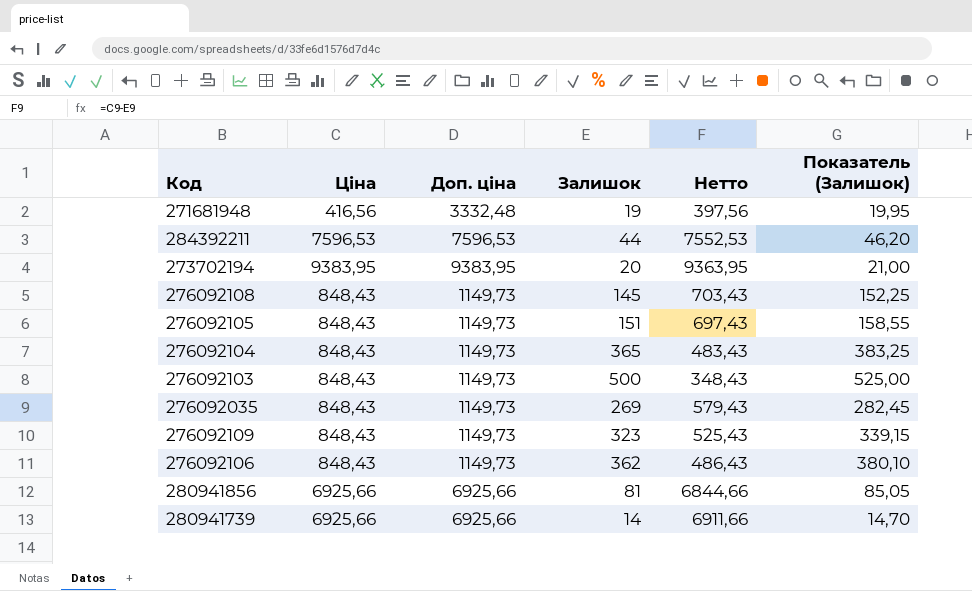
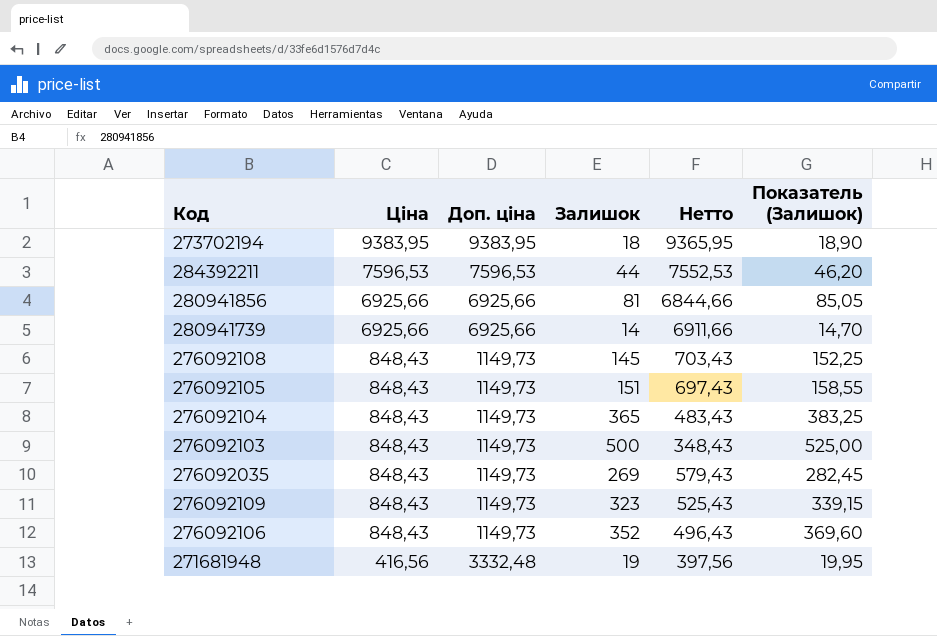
row order: none -> Ціна descending
273702194 | Залишок: 20 -> 18
273702194 | Нетто: 9363,95 -> 9365,95
273702194 | Показатель (Залишок): 21,00 -> 18,90
276092106 | Залишок: 362 -> 352
276092106 | Нетто: 486,43 -> 496,43
276092106 | Показатель (Залишок): 380,10 -> 369,60

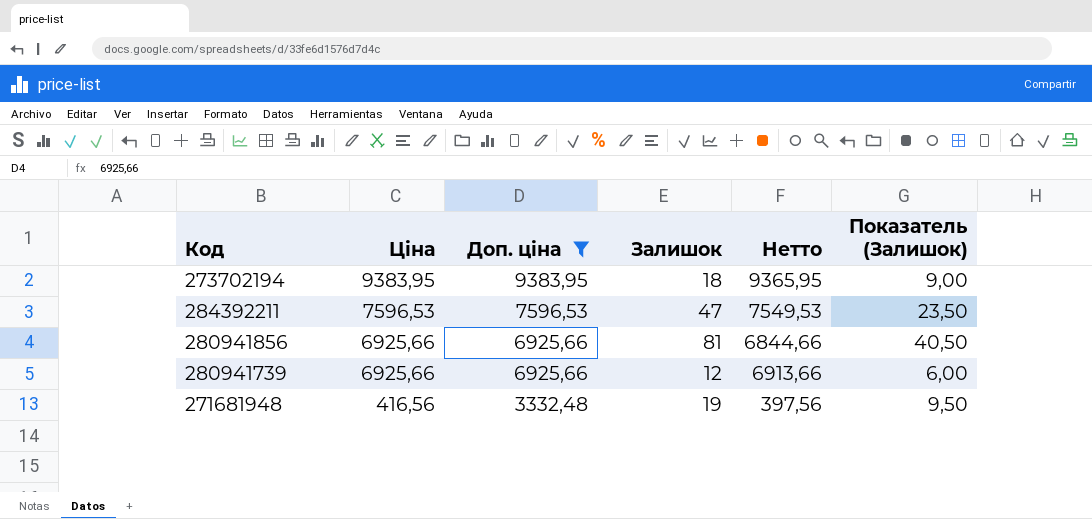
filter: none -> Доп. ціна != 1149,73
column Показатель (Залишок) | formula: [Залишок] * 1,05 -> [Залишок] * 0,5
284392211 | Залишок: 44 -> 47
284392211 | Нетто: 7552,53 -> 7549,53
280941739 | Залишок: 14 -> 12
280941739 | Нетто: 6911,66 -> 6913,66

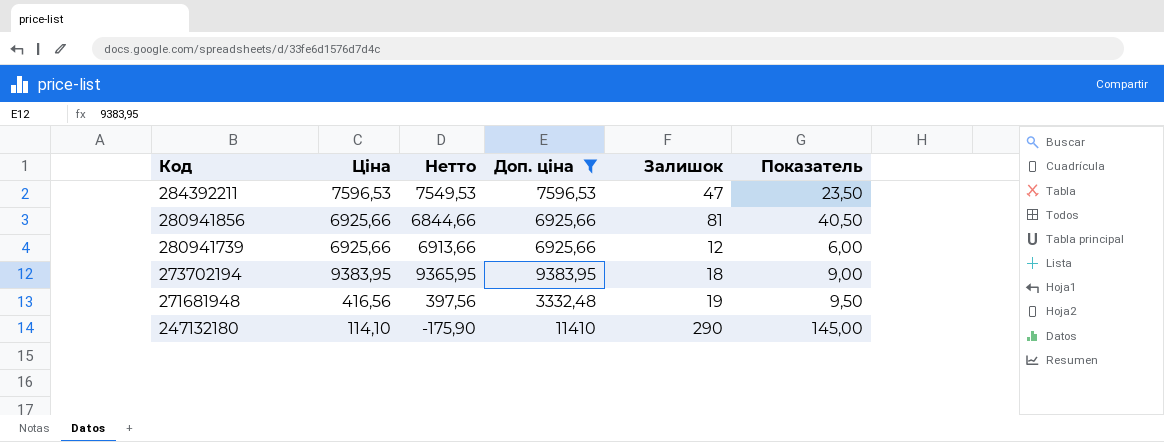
row order: Ціна descending -> Код descending
column Нетто | position: 5 -> 3
column name: Показатель (Залишок) -> Показатель
row 247132180: none -> 114,10 | -175,90 | 11410 | 290 | 145,00

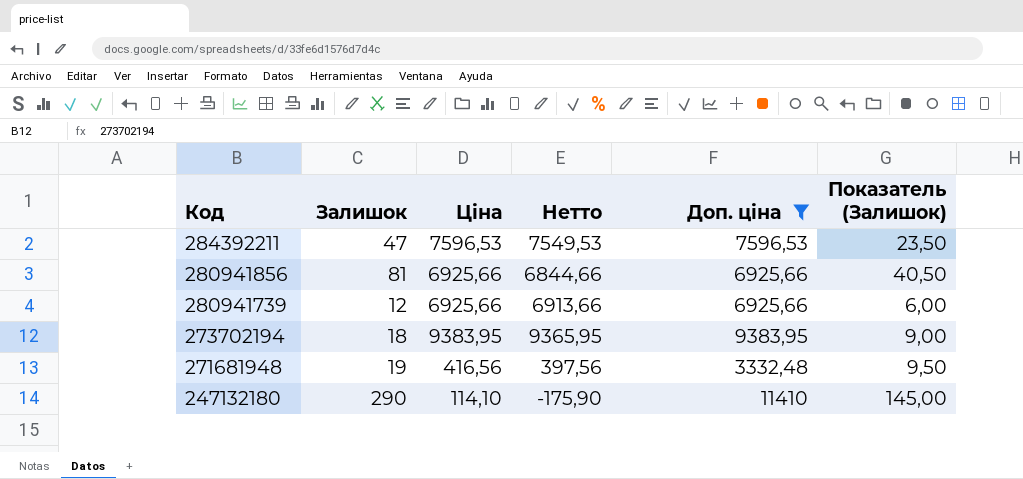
column Залишок | position: 5 -> 2
column name: Показатель -> Показатель (Залишок)

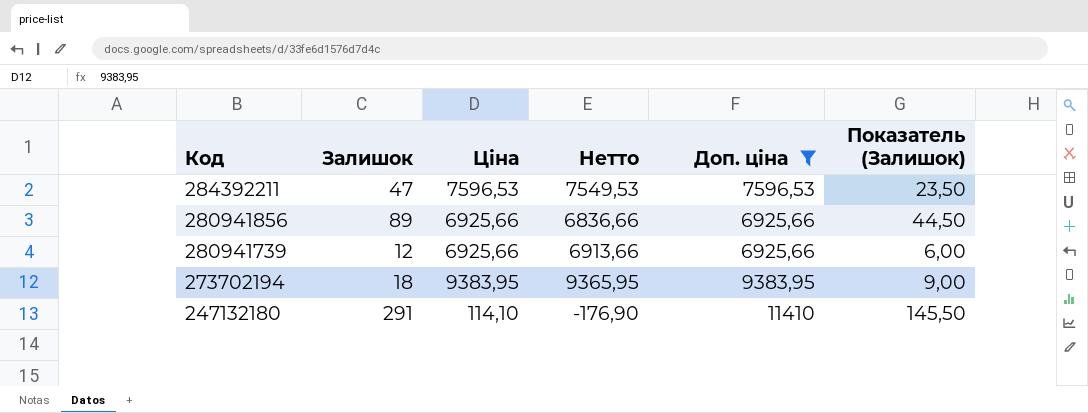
row 271681948: 19 | 416,56 | 397,56 | 3332,48 | 9,50 -> none
280941856 | Залишок: 81 -> 89
280941856 | Нетто: 6844,66 -> 6836,66
280941856 | Показатель (Залишок): 40,50 -> 44,50
247132180 | Залишок: 290 -> 291
247132180 | Нетто: -175,90 -> -176,90
247132180 | Показатель (Залишок): 145,00 -> 145,50

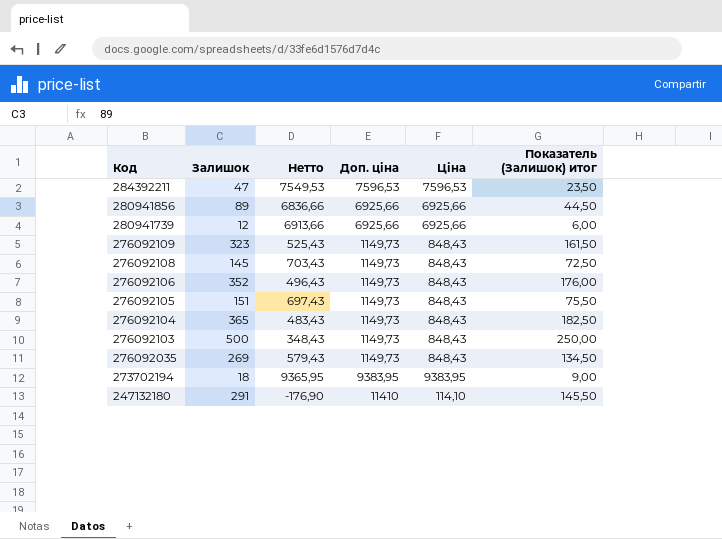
filter: Доп. ціна != 1149,73 -> none
column Ціна | position: 3 -> 5
column name: Показатель (Залишок) -> Показатель (Залишок) итог

